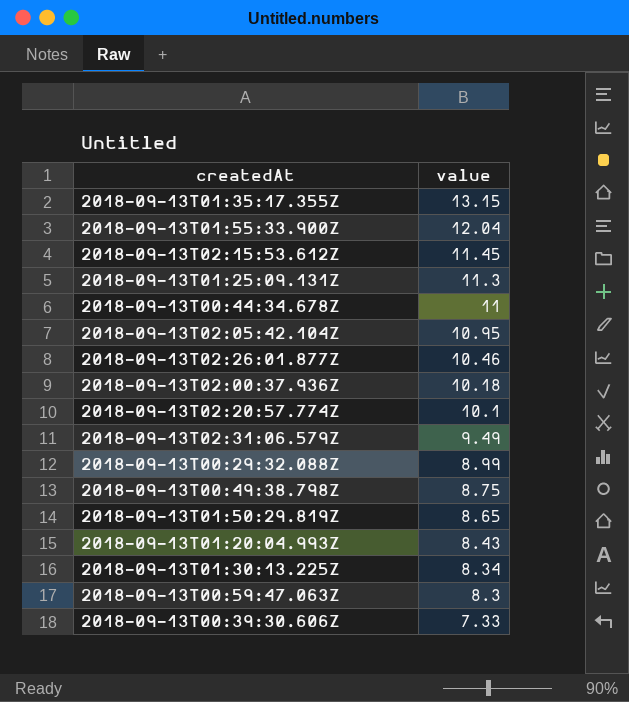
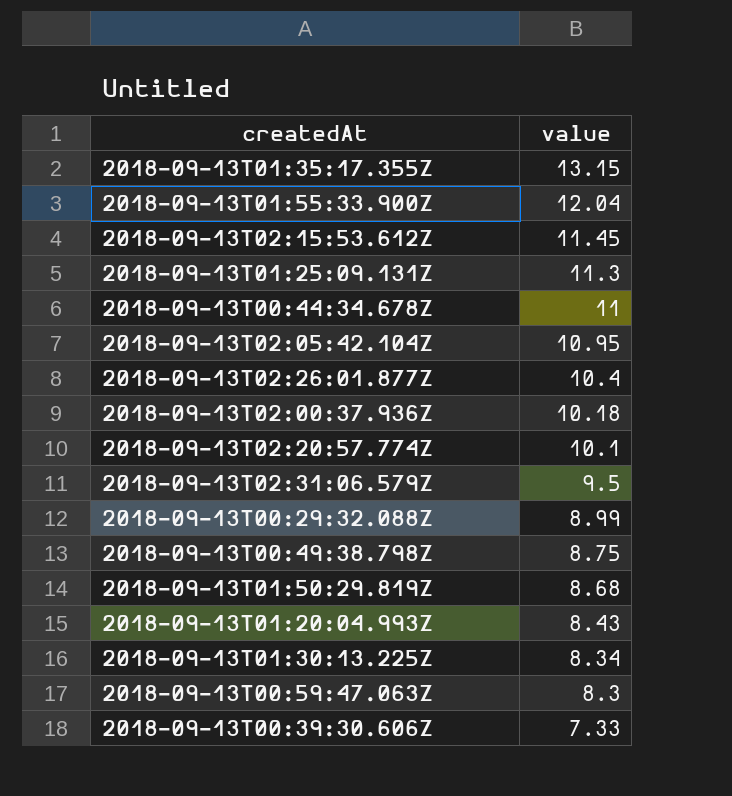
2018-09-13T02:26:01.877Z | value: 10.46 -> 10.4
2018-09-13T02:31:06.579Z | value: 9.49 -> 9.5
2018-09-13T01:50:29.819Z | value: 8.65 -> 8.68

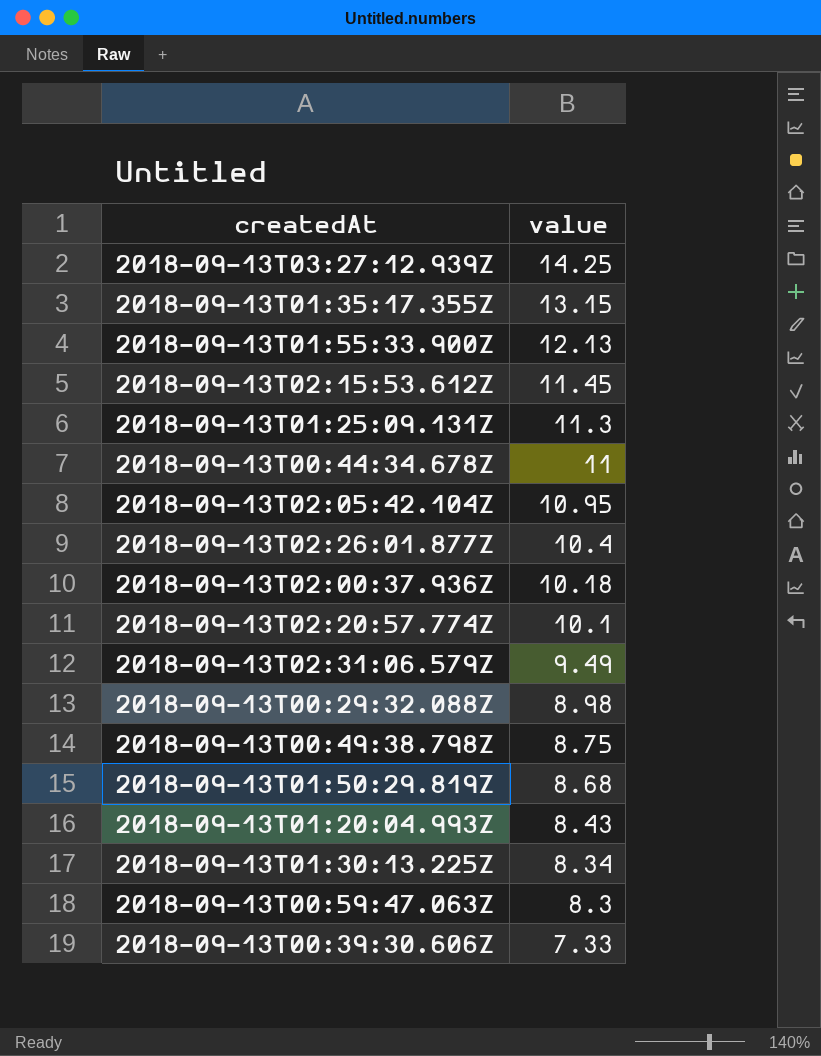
row 2018-09-13T03:27:12.939Z: none -> 14.25
2018-09-13T01:55:33.900Z | value: 12.04 -> 12.13
2018-09-13T02:31:06.579Z | value: 9.5 -> 9.49
2018-09-13T00:29:32.088Z | value: 8.99 -> 8.98

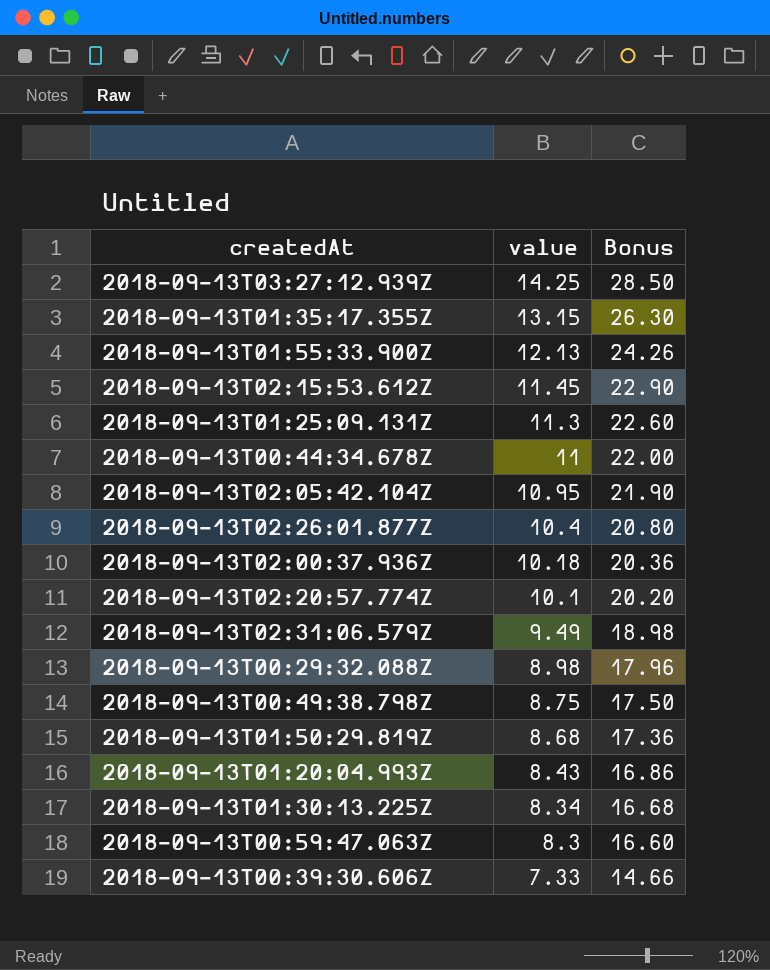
column Bonus | formula: none -> [value] * 2

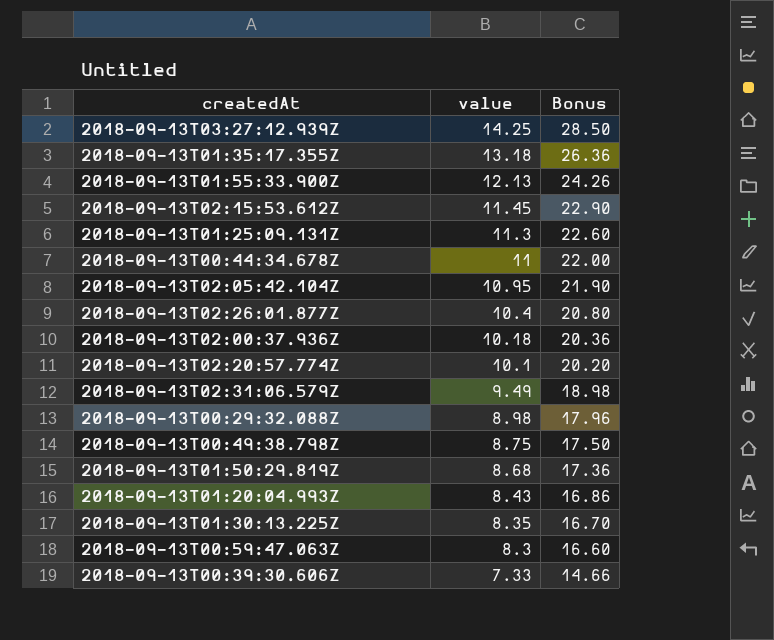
2018-09-13T01:35:17.355Z | value: 13.15 -> 13.18
2018-09-13T01:35:17.355Z | Bonus: 26.30 -> 26.36
2018-09-13T01:30:13.225Z | value: 8.34 -> 8.35
2018-09-13T01:30:13.225Z | Bonus: 16.68 -> 16.70

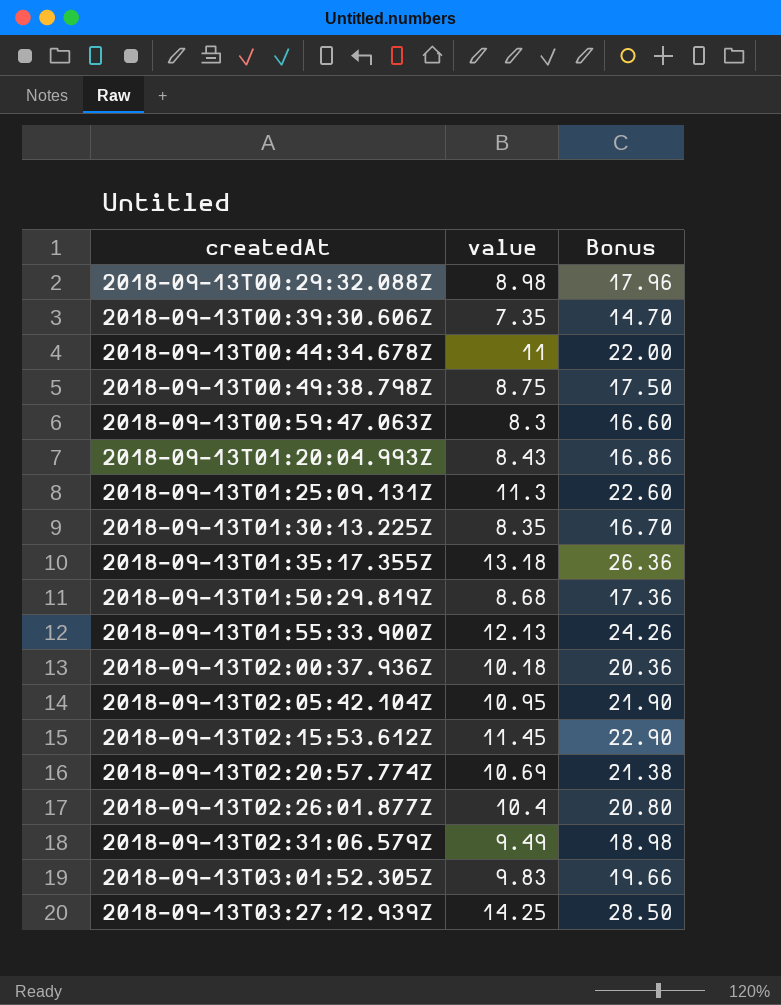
row order: value descending -> createdAt ascending
2018-09-13T00:39:30.606Z | value: 7.33 -> 7.35
2018-09-13T00:39:30.606Z | Bonus: 14.66 -> 14.70
2018-09-13T02:20:57.774Z | value: 10.1 -> 10.69
2018-09-13T02:20:57.774Z | Bonus: 20.20 -> 21.38
row 2018-09-13T03:01:52.305Z: none -> 9.83 | 19.66

